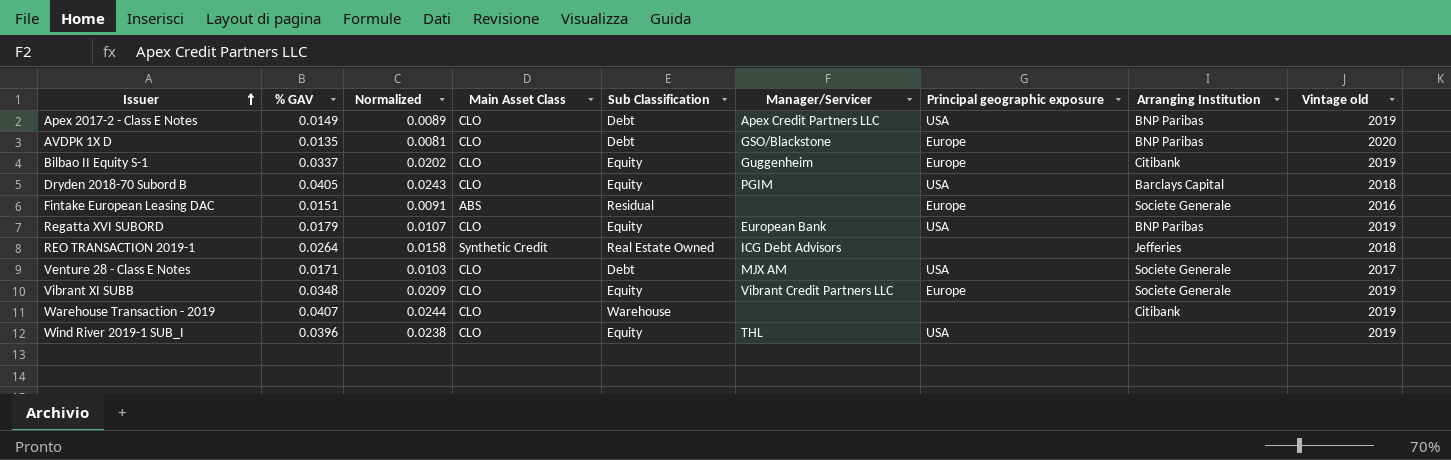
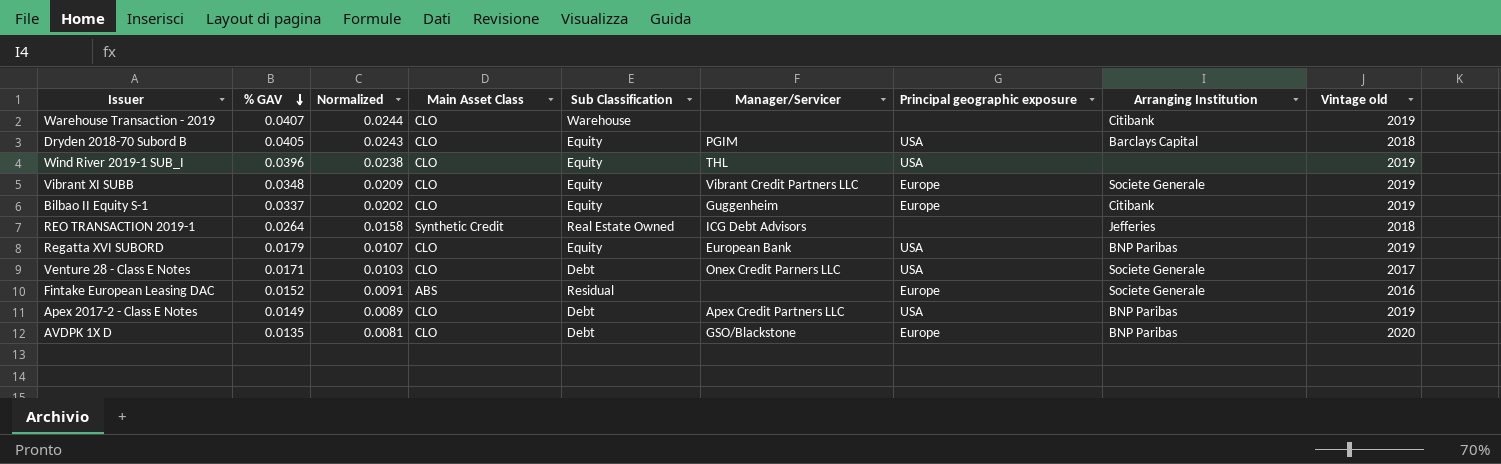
row order: Issuer ascending -> % GAV descending
Venture 28 - Class E Notes | Manager/Servicer: MJX AM -> Onex Credit Parners LLC
Fintake European Leasing DAC | % GAV: 0.0151 -> 0.0152

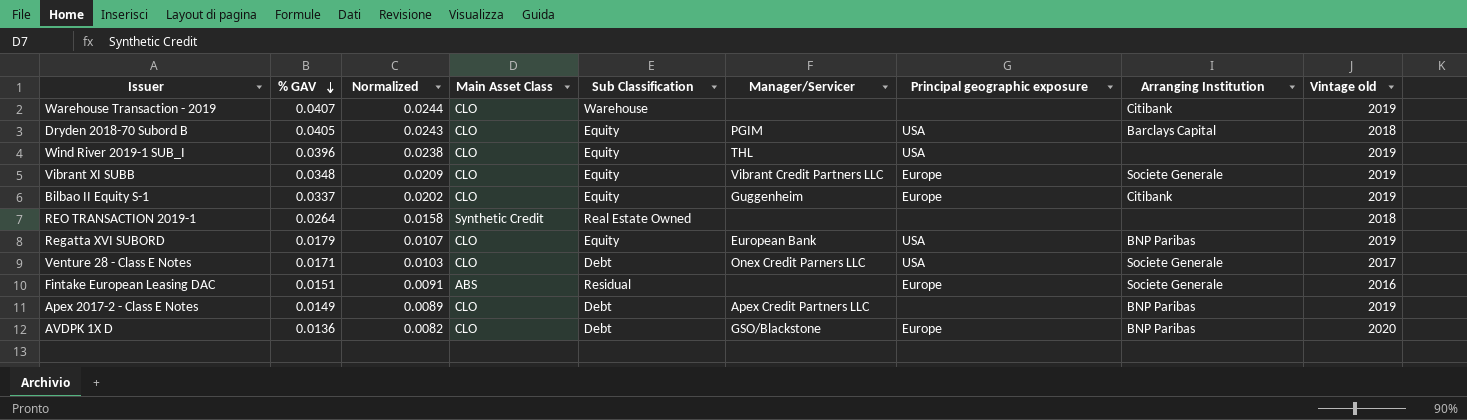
REO TRANSACTION 2019-1 | Manager/Servicer: ICG Debt Advisors -> none
REO TRANSACTION 2019-1 | Arranging Institution: Jefferies -> none
Fintake European Leasing DAC | % GAV: 0.0152 -> 0.0151
Apex 2017-2 - Class E Notes | Principal geographic exposure: USA -> none
AVDPK 1X D | % GAV: 0.0135 -> 0.0136
AVDPK 1X D | Normalized: 0.0081 -> 0.0082

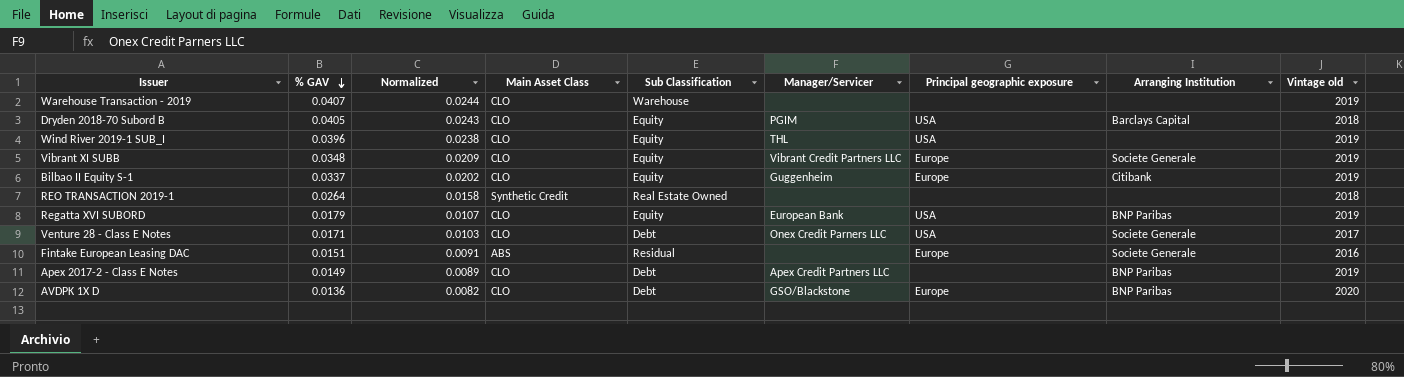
Warehouse Transaction - 2019 | Arranging Institution: Citibank -> none

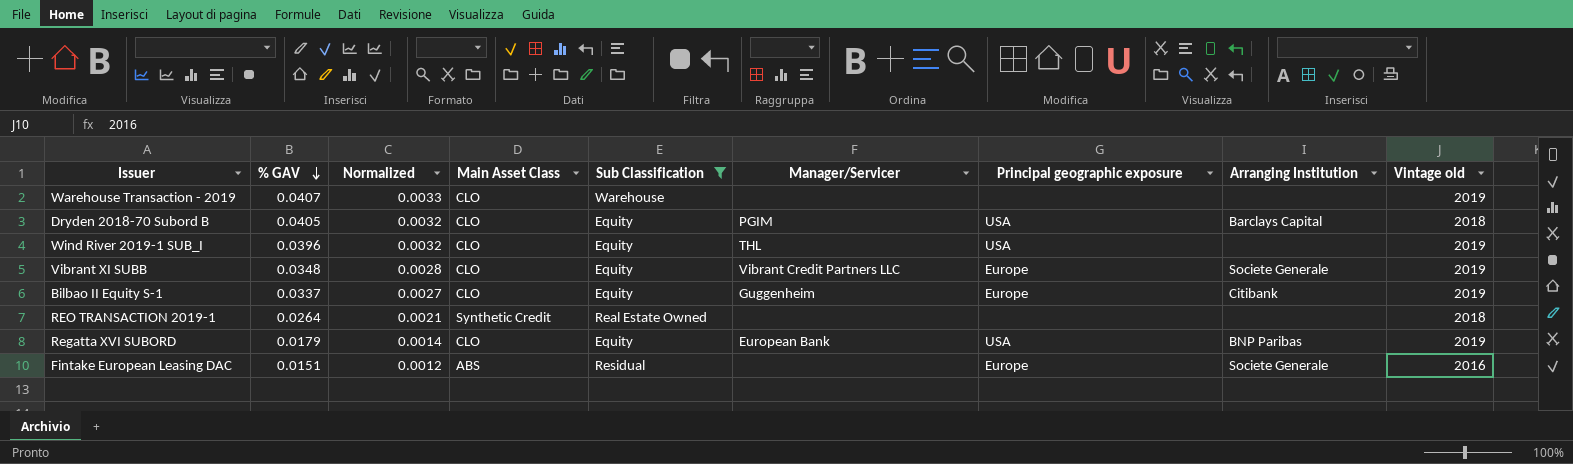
filter: none -> Sub Classification != Debt
column Normalized | formula: [% GAV] * 0.6 -> [% GAV] * 0.08

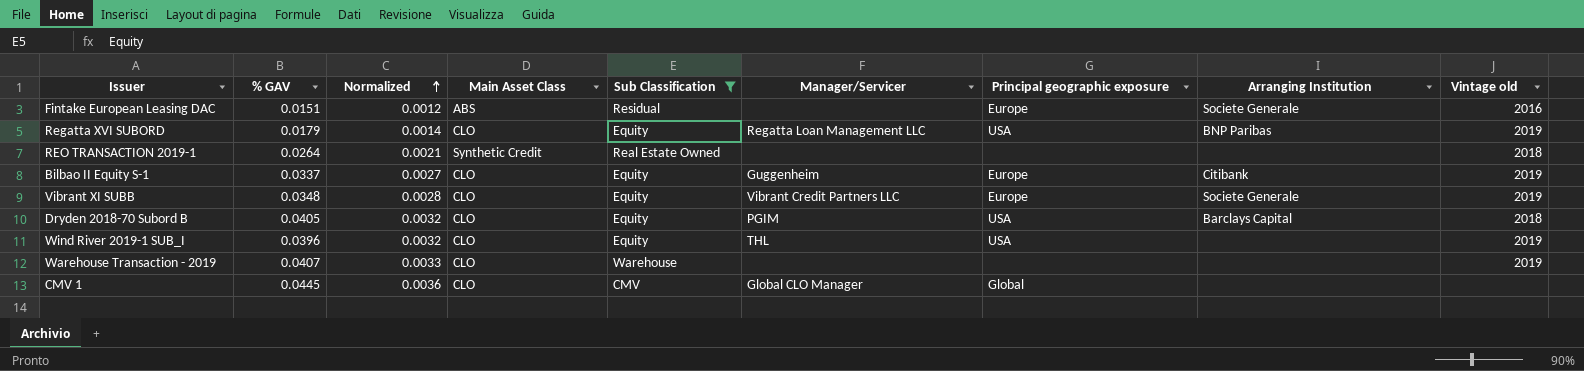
row order: % GAV descending -> Normalized ascending
Regatta XVI SUBORD | Manager/Servicer: European Bank -> Regatta Loan Management LLC
row CMV 1: none -> 0.0445 | 0.0036 | CLO | CMV | Global CLO Manager | Global | none | none

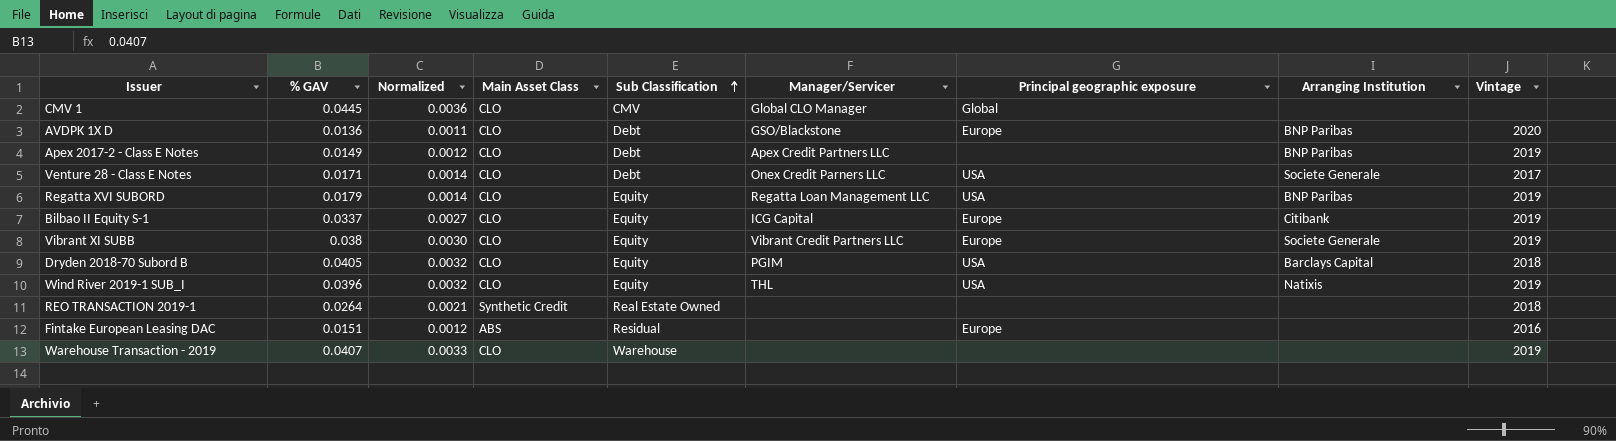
filter: Sub Classification != Debt -> none
row order: Normalized ascending -> Sub Classification ascending
column name: Vintage old -> Vintage
Bilbao II Equity S-1 | Manager/Servicer: Guggenheim -> ICG Capital
Vibrant XI SUBB | % GAV: 0.0348 -> 0.038
Vibrant XI SUBB | Normalized: 0.0028 -> 0.0030
Wind River 2019-1 SUB_I | Arranging Institution: none -> Natixis
Fintake European Leasing DAC | Arranging Institution: Societe Generale -> none

